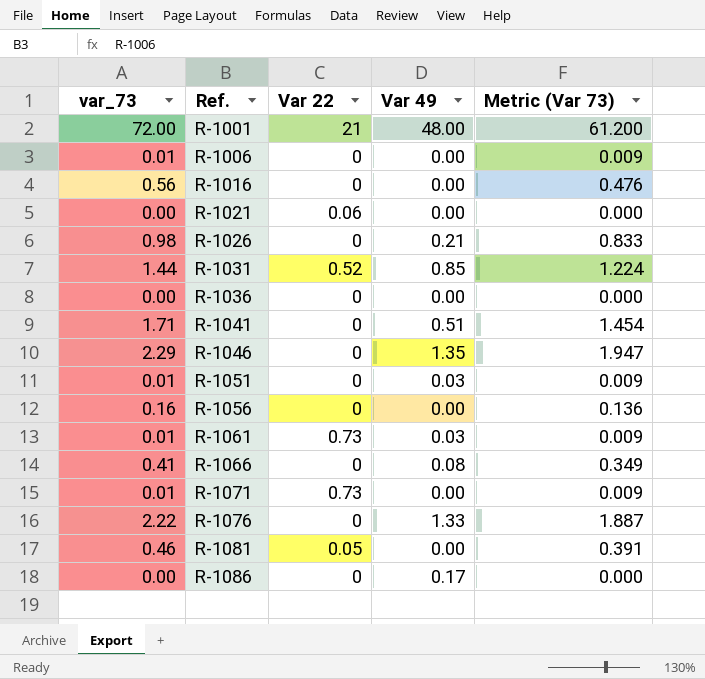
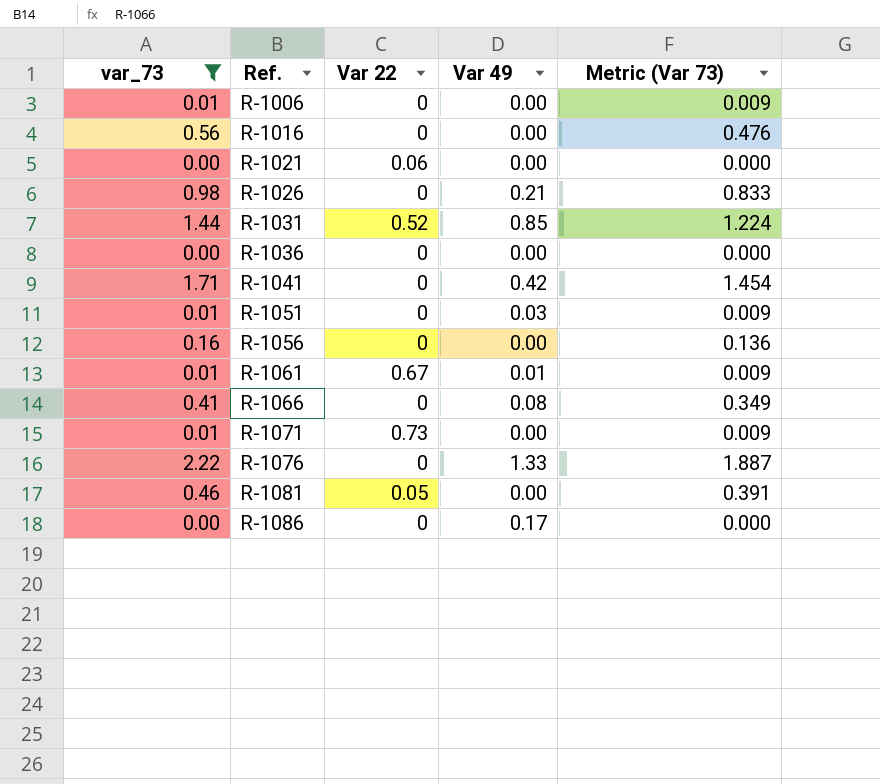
filter: none -> var_73 <= 2.22
R-1041 | Var 49: 0.51 -> 0.42
R-1061 | Var 22: 0.73 -> 0.67
R-1061 | Var 49: 0.03 -> 0.01

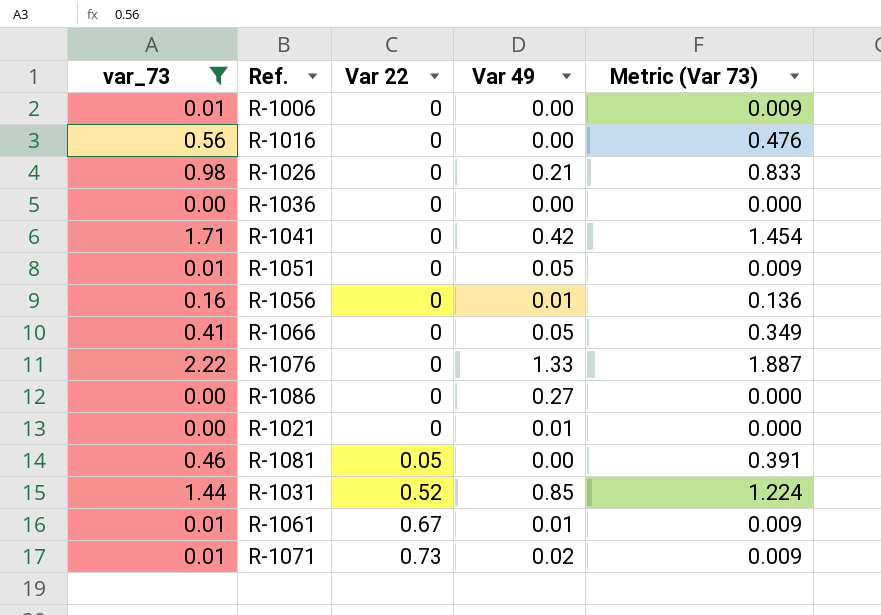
row order: Ref. ascending -> Var 22 ascending
R-1051 | Var 49: 0.03 -> 0.05
R-1056 | Var 49: 0.00 -> 0.01
R-1066 | Var 49: 0.08 -> 0.05
R-1086 | Var 49: 0.17 -> 0.27
R-1021 | Var 22: 0.06 -> 0
R-1021 | Var 49: 0.00 -> 0.01
R-1071 | Var 49: 0.00 -> 0.02

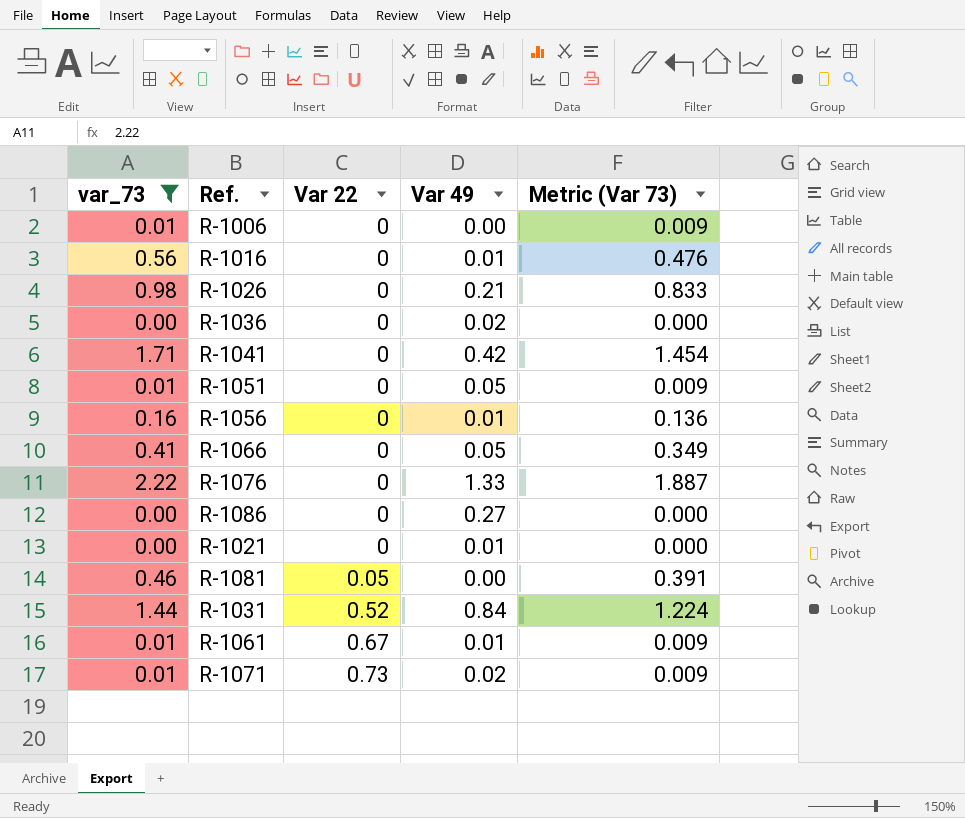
R-1016 | Var 49: 0.00 -> 0.01
R-1036 | Var 49: 0.00 -> 0.02
R-1031 | Var 49: 0.85 -> 0.84

